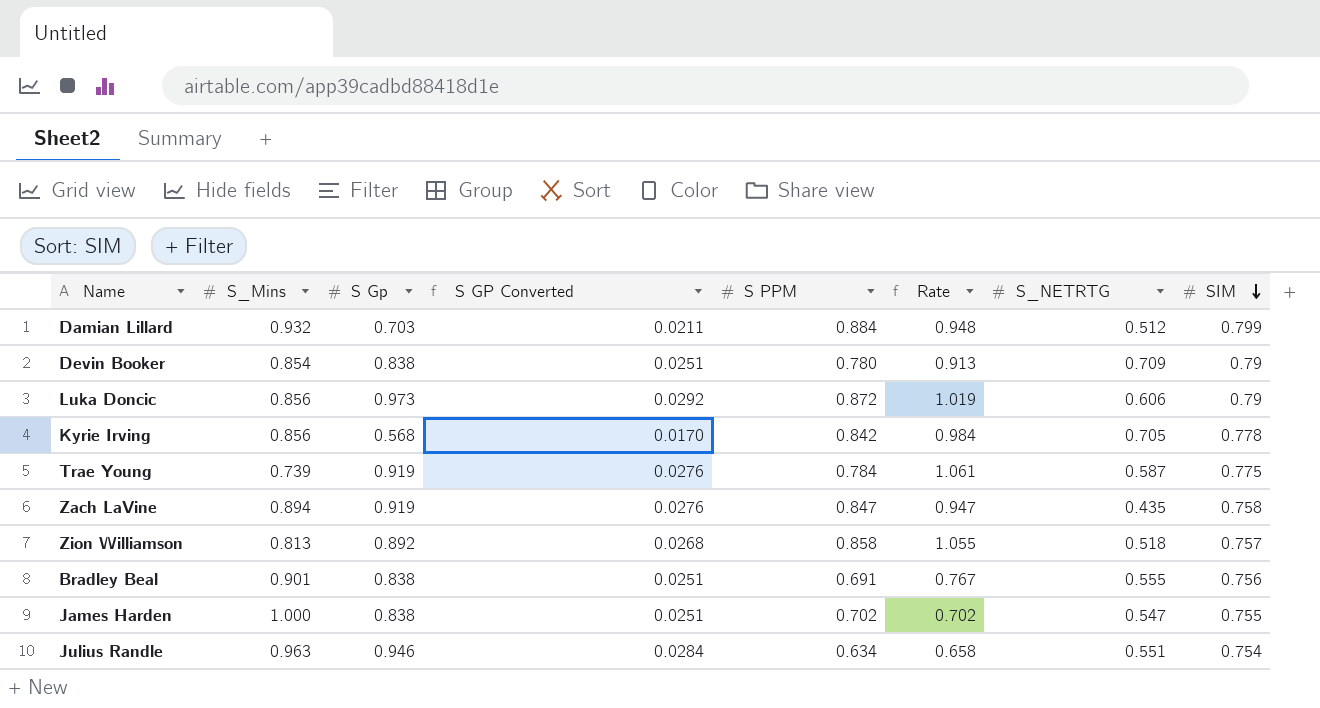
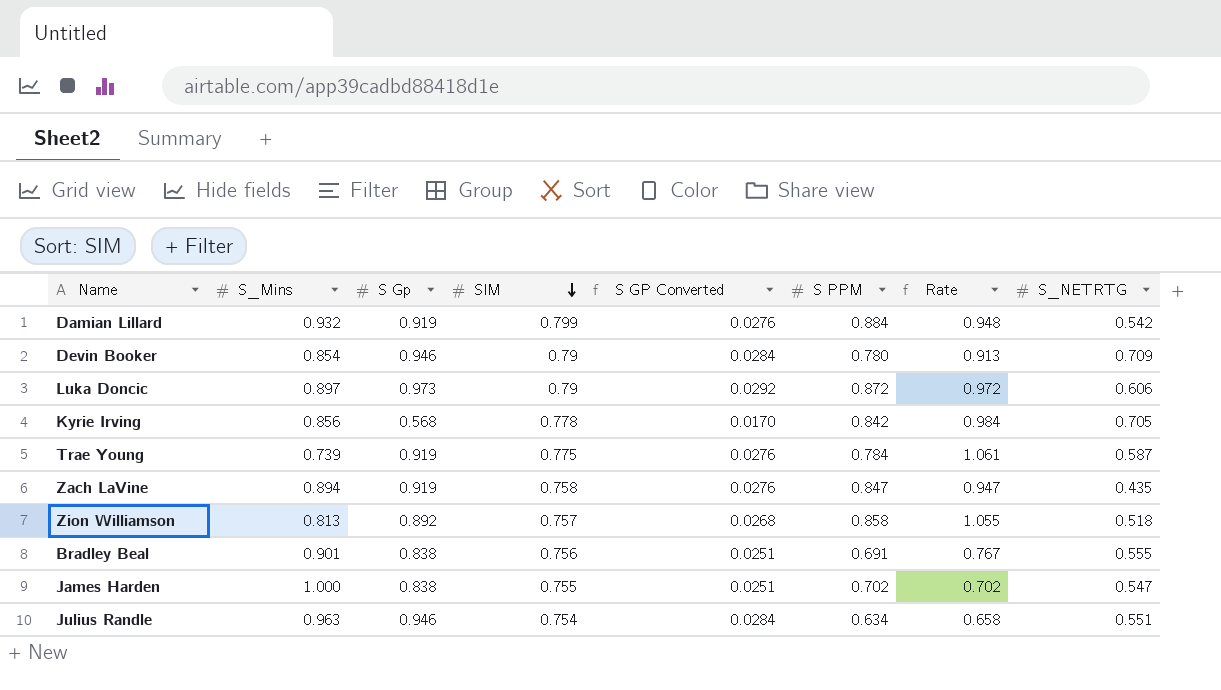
column SIM | position: 8 -> 4
Damian Lillard | S Gp: 0.703 -> 0.919
Damian Lillard | S GP Converted: 0.0211 -> 0.0276
Damian Lillard | S_NETRTG: 0.512 -> 0.542
Devin Booker | S Gp: 0.838 -> 0.946
Devin Booker | S GP Converted: 0.0251 -> 0.0284
Luka Doncic | S_Mins: 0.856 -> 0.897
Luka Doncic | Rate: 1.019 -> 0.972

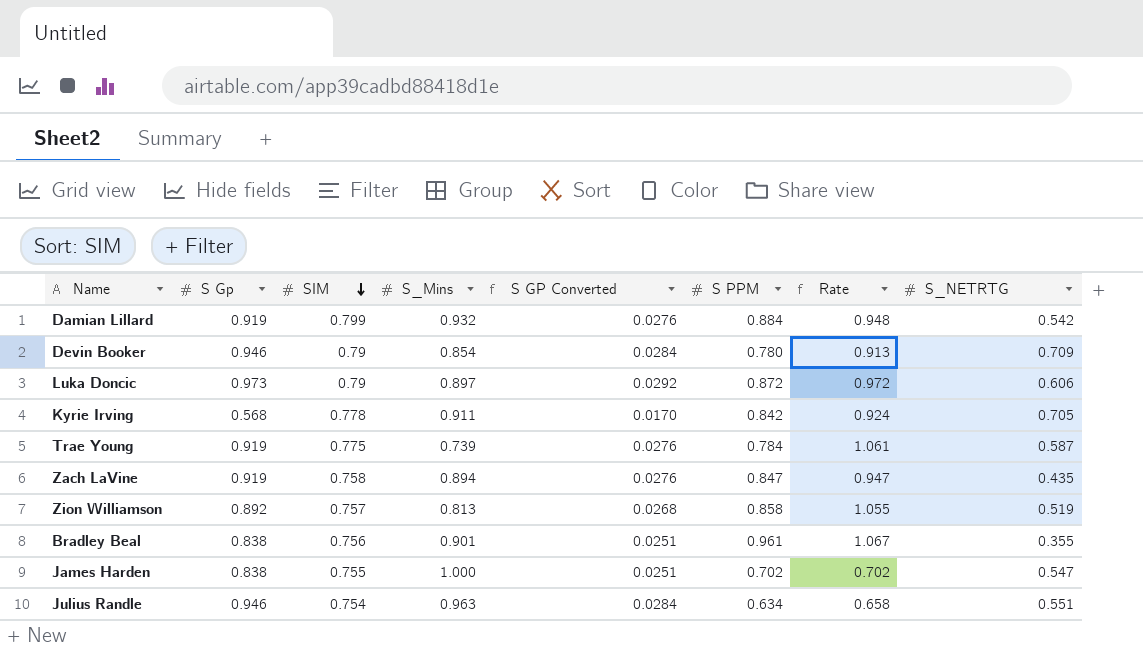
column S_Mins | position: 2 -> 4
Kyrie Irving | S_Mins: 0.856 -> 0.911
Kyrie Irving | Rate: 0.984 -> 0.924
Zion Williamson | S_NETRTG: 0.518 -> 0.519
Bradley Beal | S PPM: 0.691 -> 0.961
Bradley Beal | Rate: 0.767 -> 1.067
Bradley Beal | S_NETRTG: 0.555 -> 0.355

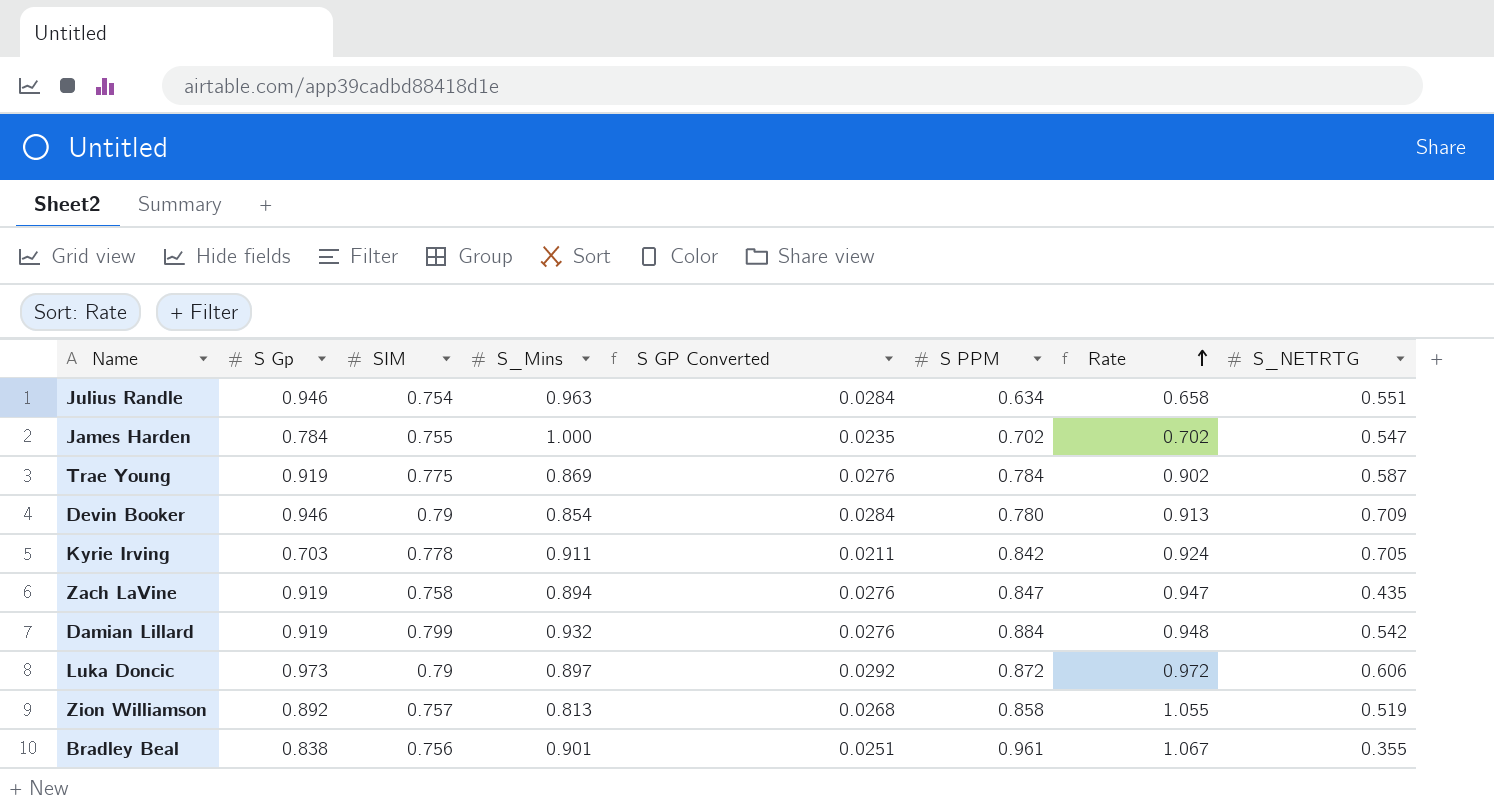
row order: SIM descending -> Rate ascending
James Harden | S Gp: 0.838 -> 0.784
James Harden | S GP Converted: 0.0251 -> 0.0235
Trae Young | S_Mins: 0.739 -> 0.869
Trae Young | Rate: 1.061 -> 0.902
Kyrie Irving | S Gp: 0.568 -> 0.703
Kyrie Irving | S GP Converted: 0.0170 -> 0.0211

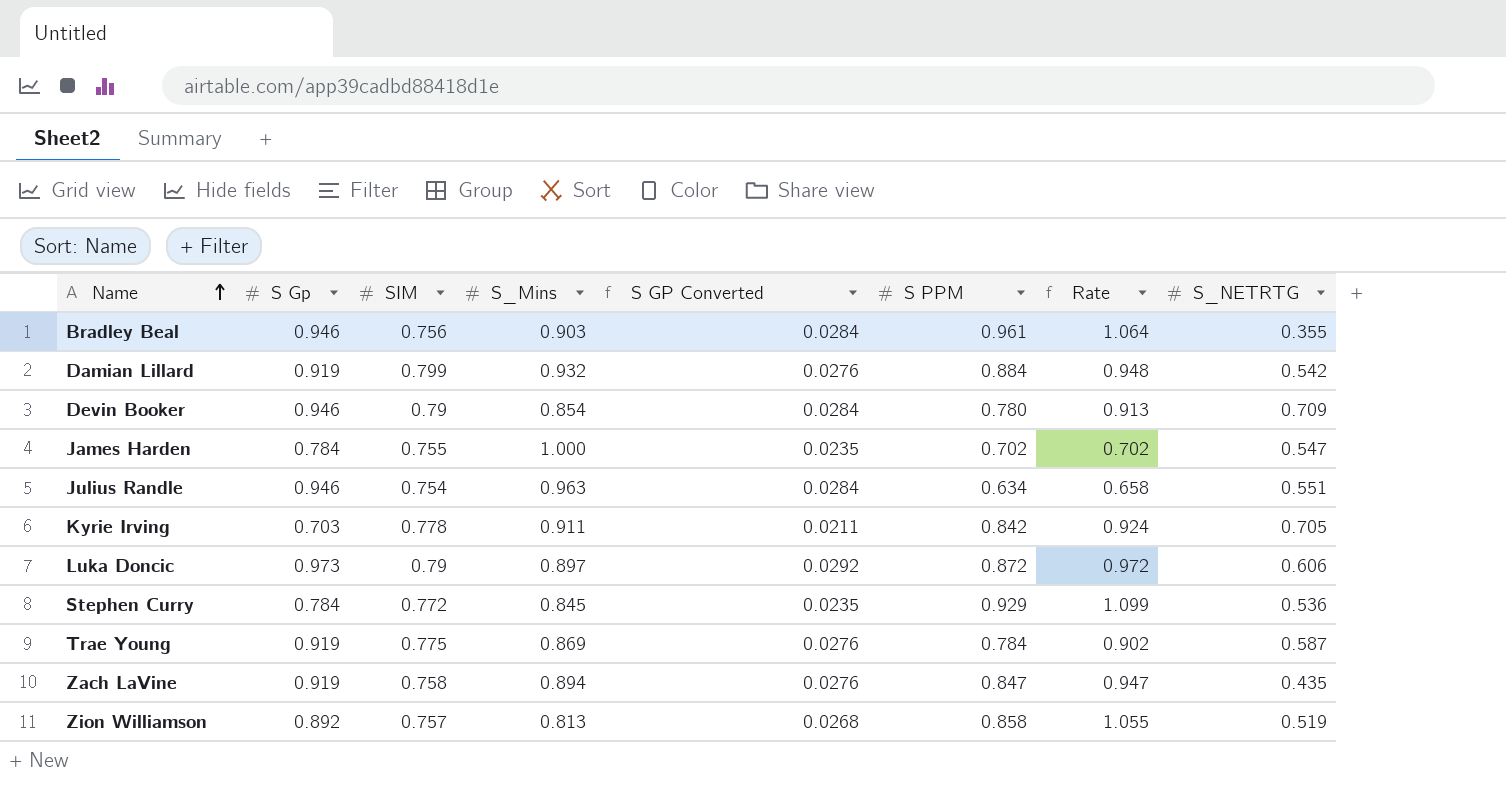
row order: Rate ascending -> Name ascending
Bradley Beal | S Gp: 0.838 -> 0.946
Bradley Beal | S_Mins: 0.901 -> 0.903
Bradley Beal | S GP Converted: 0.0251 -> 0.0284
Bradley Beal | Rate: 1.067 -> 1.064
row Stephen Curry: none -> 0.784 | 0.772 | 0.845 | 0.0235 | 0.929 | 1.099 | 0.536

